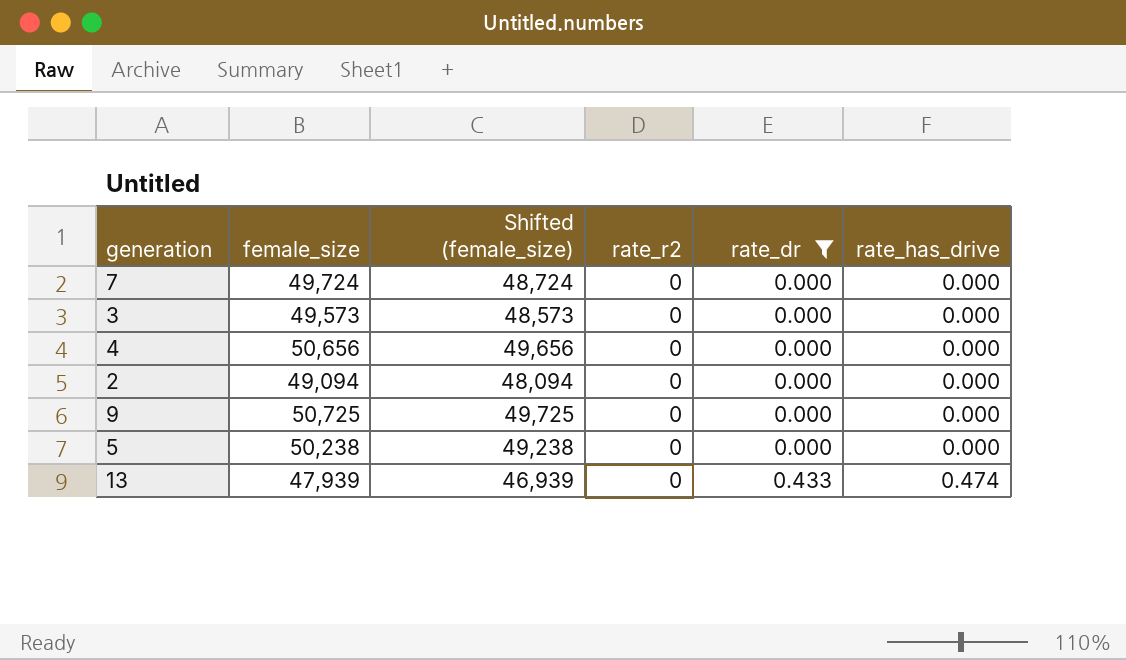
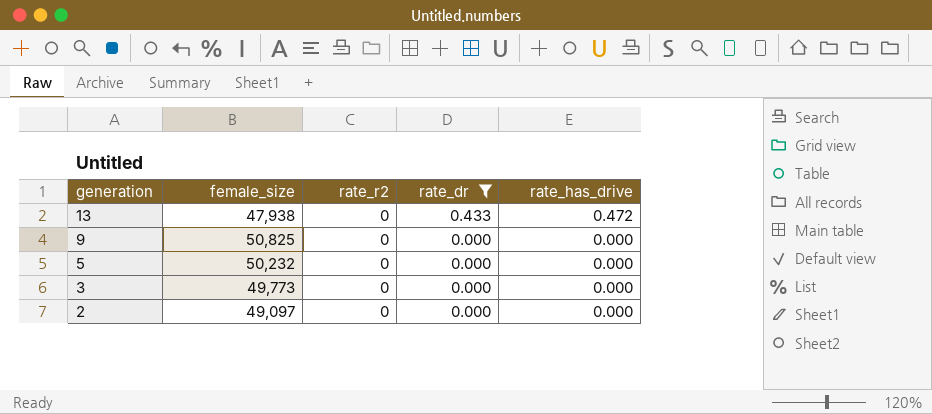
row order: rate_dr ascending -> generation descending
column Shifted (female_size) | formula: [female_size] - 1000 -> none
row 7: 49,724 | 48,724 | 0 | 0.000 | 0.000 -> none
row 4: 50,656 | 49,656 | 0 | 0.000 | 0.000 -> none
13 | female_size: 47,939 -> 47,938
13 | rate_has_drive: 0.474 -> 0.472
9 | female_size: 50,725 -> 50,825
5 | female_size: 50,238 -> 50,232
3 | female_size: 49,573 -> 49,773
2 | female_size: 49,094 -> 49,097

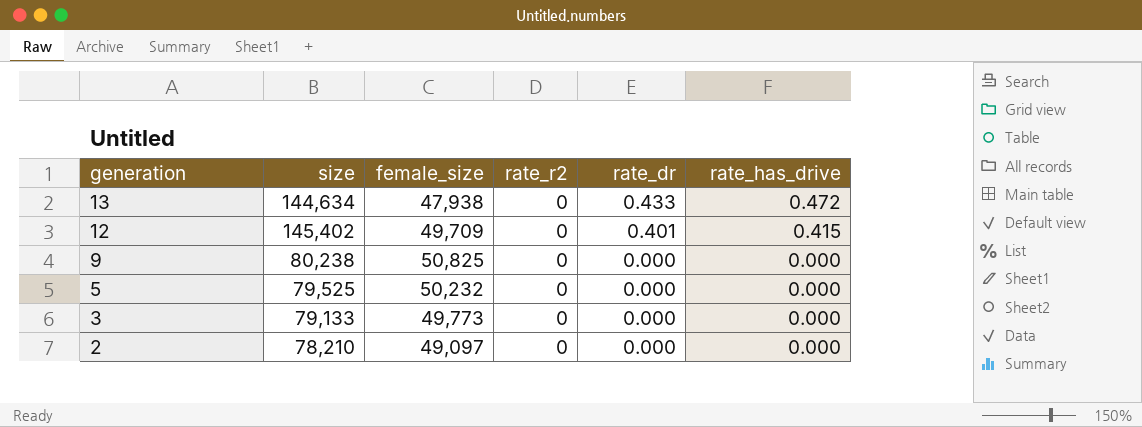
filter: rate_dr != 0.401 -> none
column size | position: none -> 2

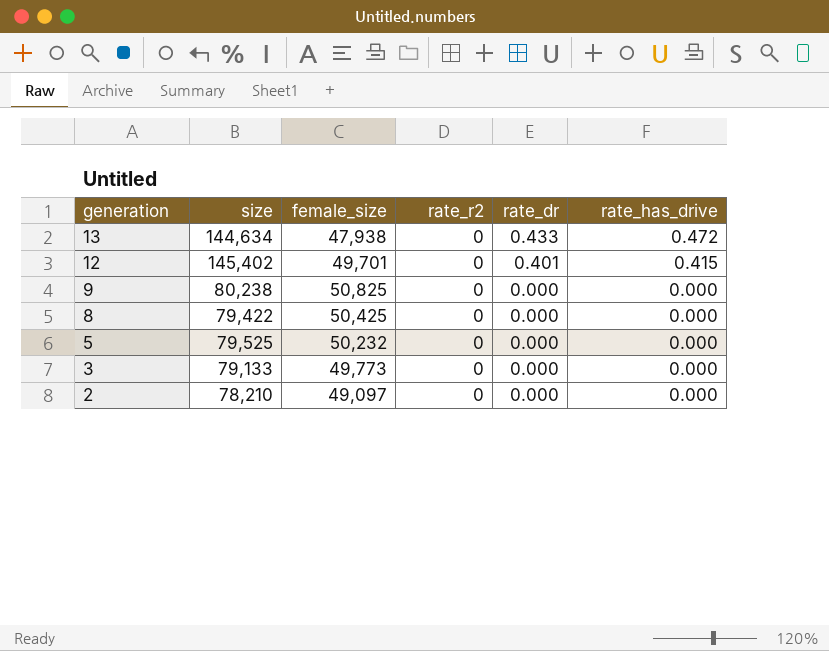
12 | female_size: 49,709 -> 49,701
row 8: none -> 79,422 | 50,425 | 0 | 0.000 | 0.000

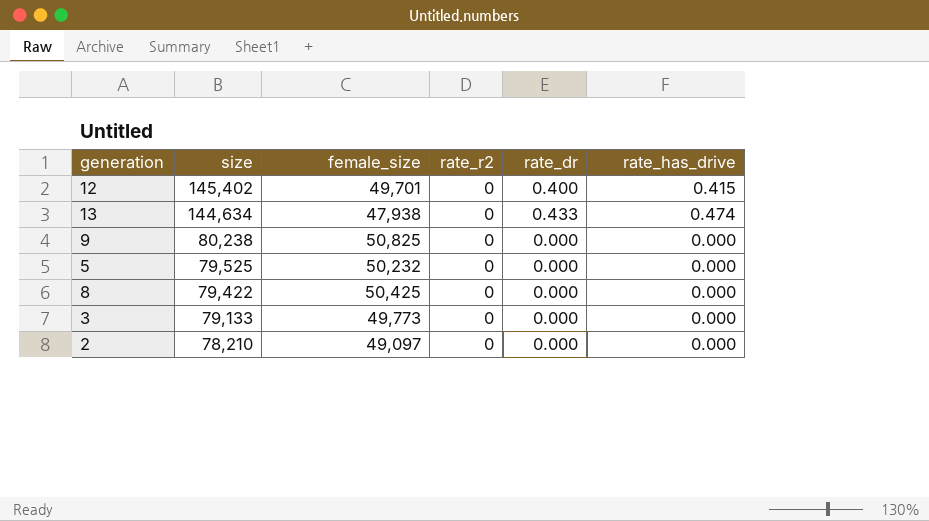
row order: generation descending -> size descending
12 | rate_dr: 0.401 -> 0.400
13 | rate_has_drive: 0.472 -> 0.474

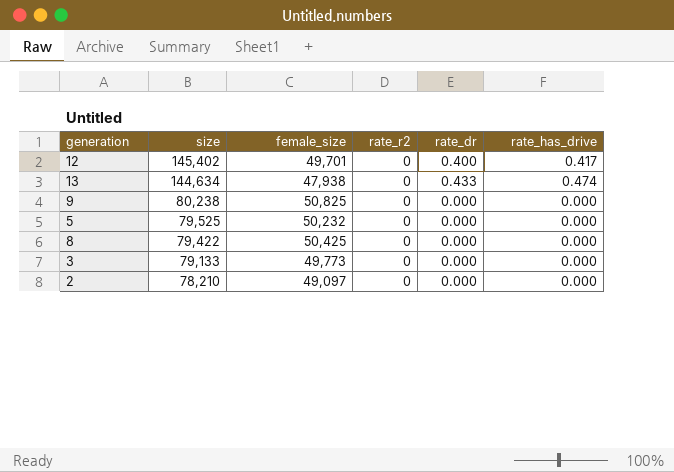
12 | rate_has_drive: 0.415 -> 0.417

